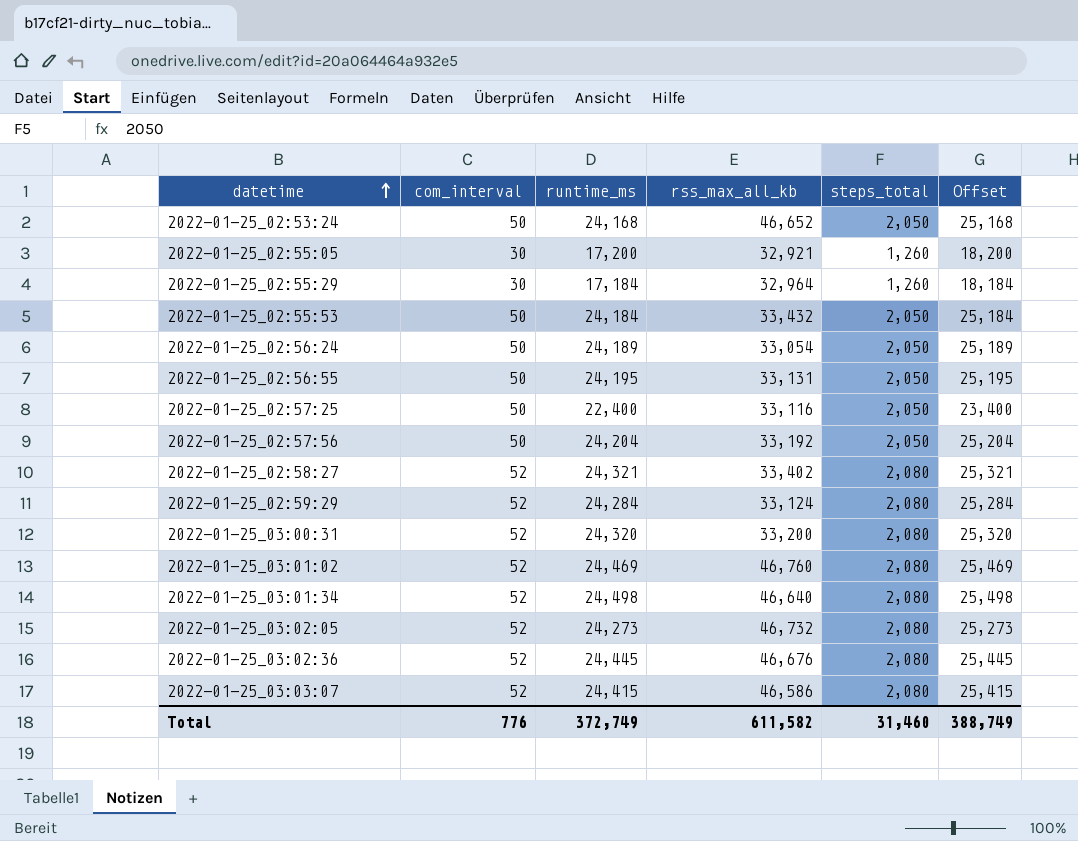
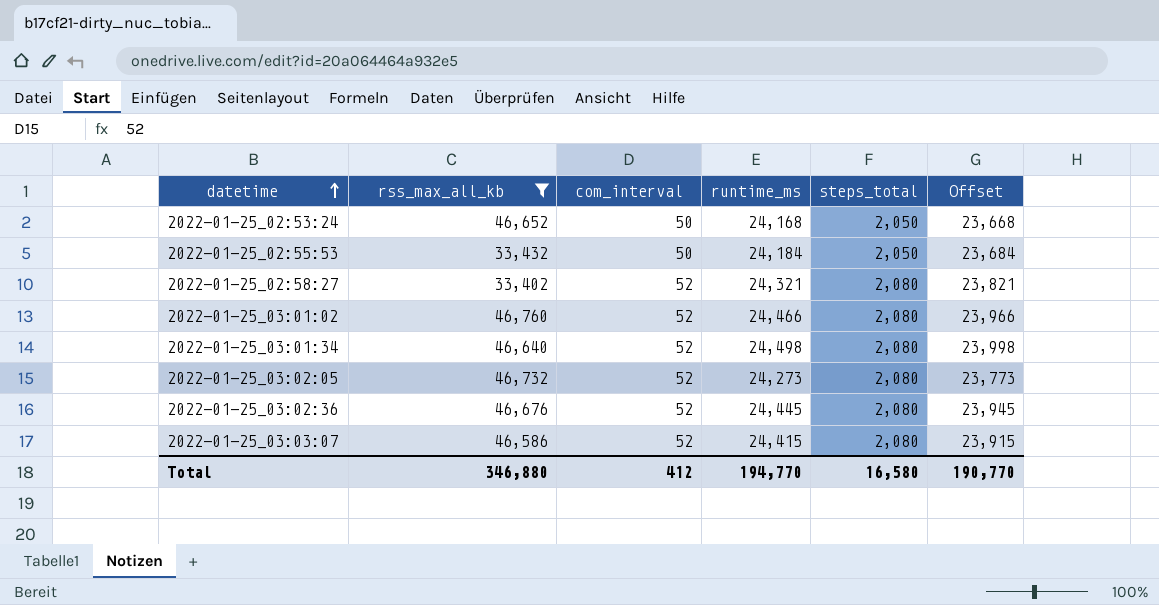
filter: none -> rss_max_all_kb >= 33,402
column rss_max_all_kb | position: 4 -> 2
column Offset | formula: [runtime_ms] + 1000 -> [runtime_ms] - 500
2022-01-25_03:01:02 | runtime_ms: 24,469 -> 24,466
Total | rss_max_all_kb: 611,582 -> 346,880
Total | com_interval: 776 -> 412
Total | runtime_ms: 372,749 -> 194,770
Total | steps_total: 31,460 -> 16,580
Total | Offset: 388,749 -> 190,770

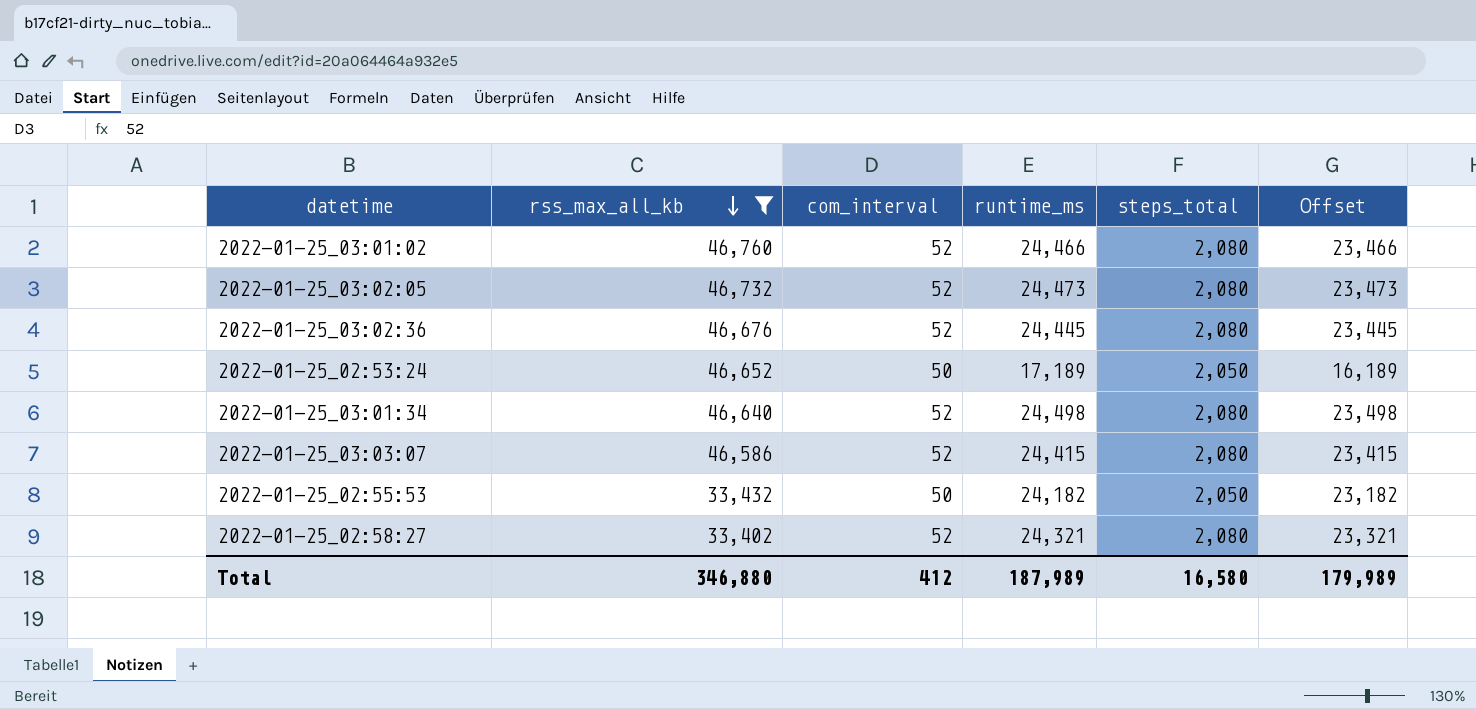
row order: datetime ascending -> rss_max_all_kb descending
column Offset | formula: [runtime_ms] - 500 -> [runtime_ms] - 1000
2022-01-25_03:02:05 | runtime_ms: 24,273 -> 24,473
2022-01-25_02:53:24 | runtime_ms: 24,168 -> 17,189
2022-01-25_02:55:53 | runtime_ms: 24,184 -> 24,182
Total | runtime_ms: 194,770 -> 187,989
Total | Offset: 190,770 -> 179,989

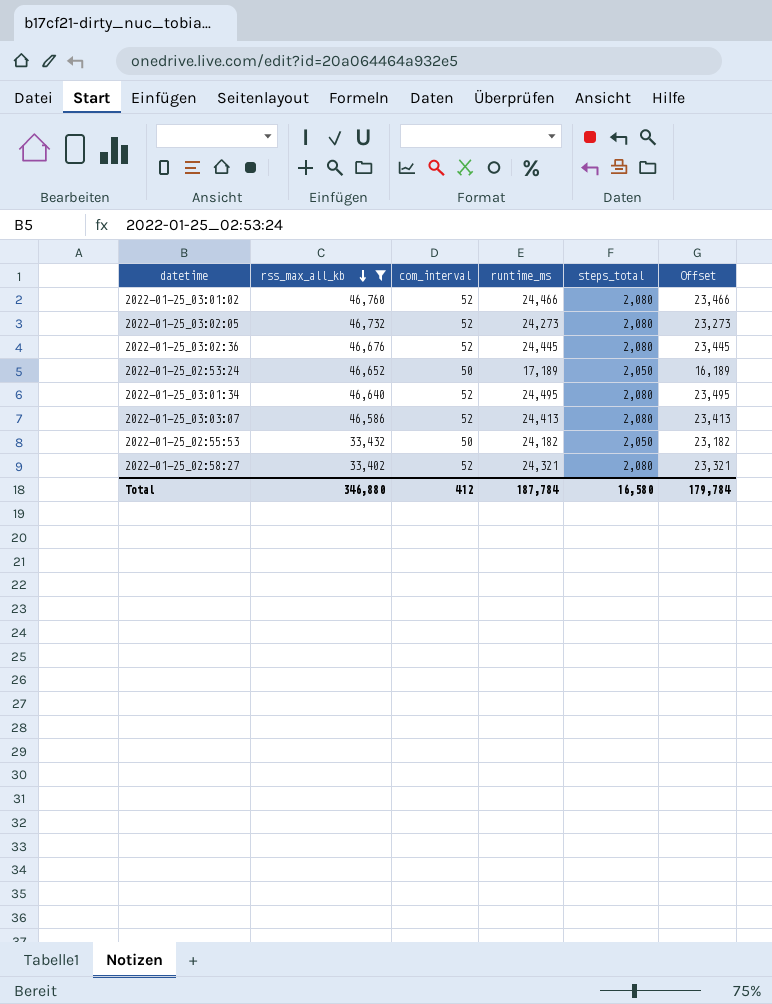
2022-01-25_03:02:05 | runtime_ms: 24,473 -> 24,273
2022-01-25_03:02:05 | Offset: 23,473 -> 23,273
2022-01-25_03:01:34 | runtime_ms: 24,498 -> 24,495
2022-01-25_03:01:34 | Offset: 23,498 -> 23,495
2022-01-25_03:03:07 | runtime_ms: 24,415 -> 24,413
2022-01-25_03:03:07 | Offset: 23,415 -> 23,413
Total | runtime_ms: 187,989 -> 187,784
Total | Offset: 179,989 -> 179,784

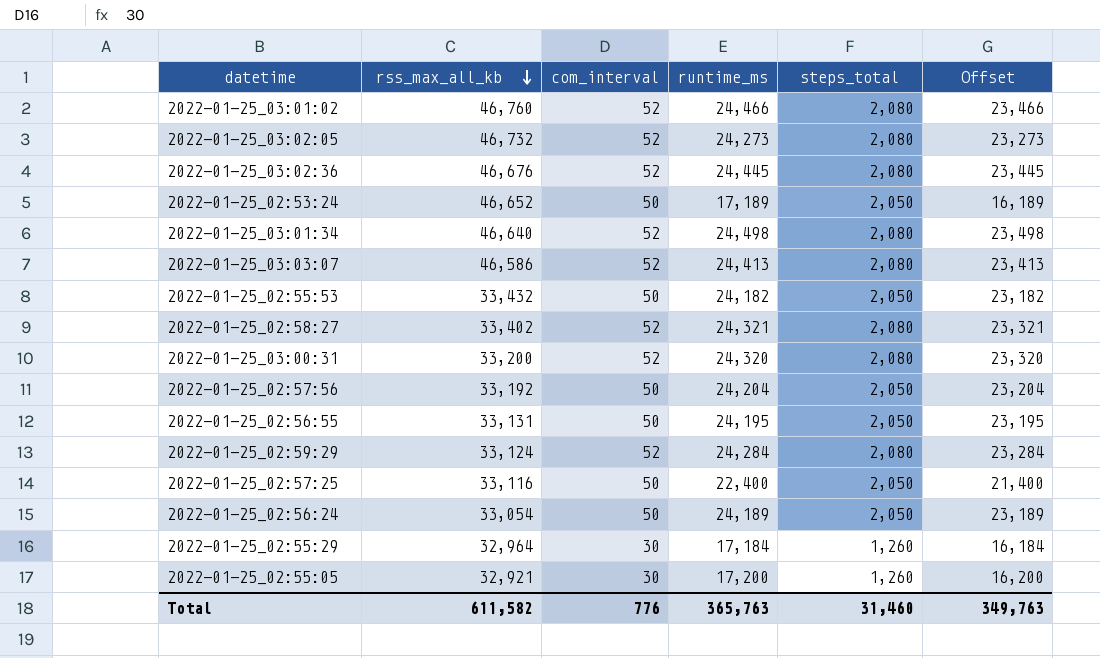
filter: rss_max_all_kb >= 33,402 -> none
2022-01-25_03:01:34 | runtime_ms: 24,495 -> 24,498
2022-01-25_03:01:34 | Offset: 23,495 -> 23,498
Total | rss_max_all_kb: 346,880 -> 611,582
Total | com_interval: 412 -> 776
Total | runtime_ms: 187,784 -> 365,763
Total | steps_total: 16,580 -> 31,460
Total | Offset: 179,784 -> 349,763

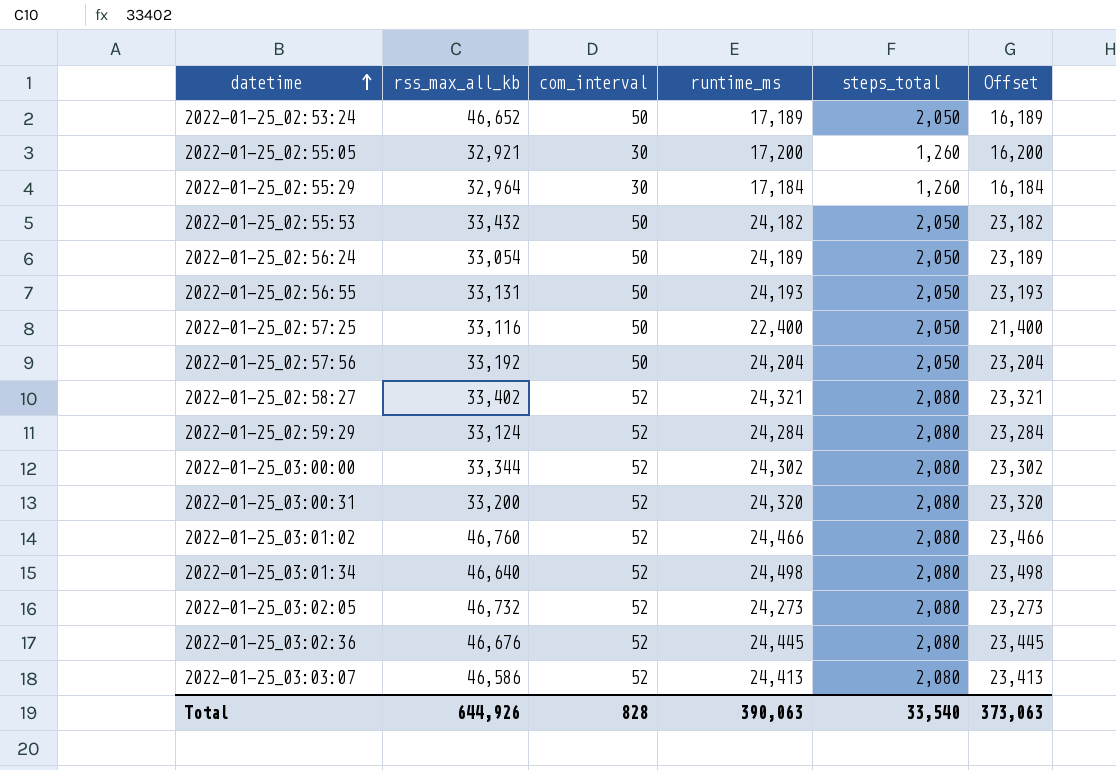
row order: rss_max_all_kb descending -> datetime ascending
2022-01-25_02:56:55 | runtime_ms: 24,195 -> 24,193
2022-01-25_02:56:55 | Offset: 23,195 -> 23,193
row 2022-01-25_03:00:00: none -> 33,344 | 52 | 24,302 | 2,080 | 23,302
Total | rss_max_all_kb: 611,582 -> 644,926
Total | com_interval: 776 -> 828
Total | runtime_ms: 365,763 -> 390,063
Total | steps_total: 31,460 -> 33,540
Total | Offset: 349,763 -> 373,063

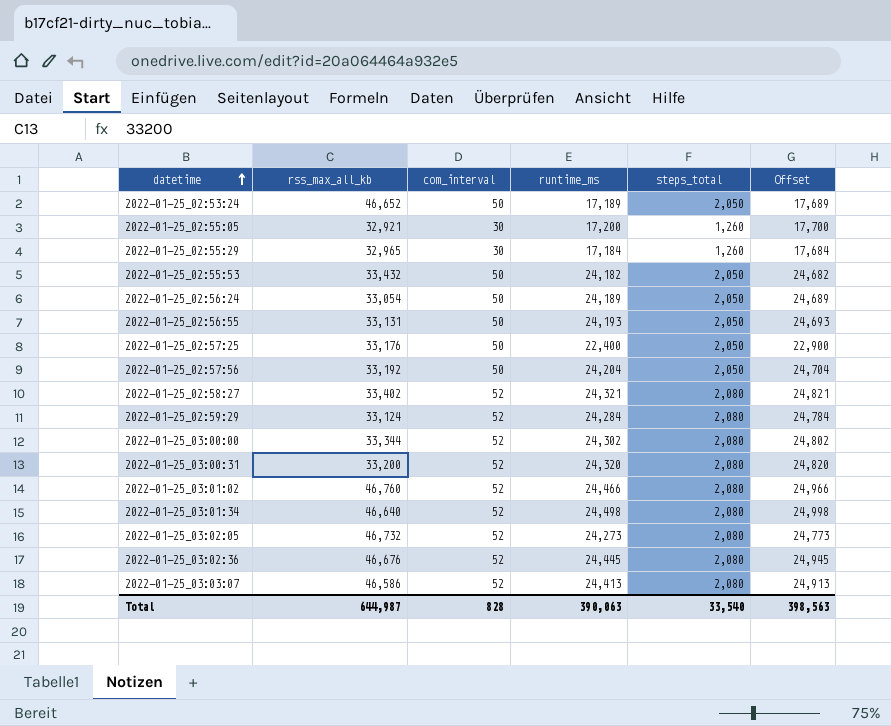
column Offset | formula: [runtime_ms] - 1000 -> [runtime_ms] + 500
2022-01-25_02:55:29 | rss_max_all_kb: 32,964 -> 32,965
2022-01-25_02:57:25 | rss_max_all_kb: 33,116 -> 33,176
Total | rss_max_all_kb: 644,926 -> 644,987
Total | Offset: 373,063 -> 398,563

